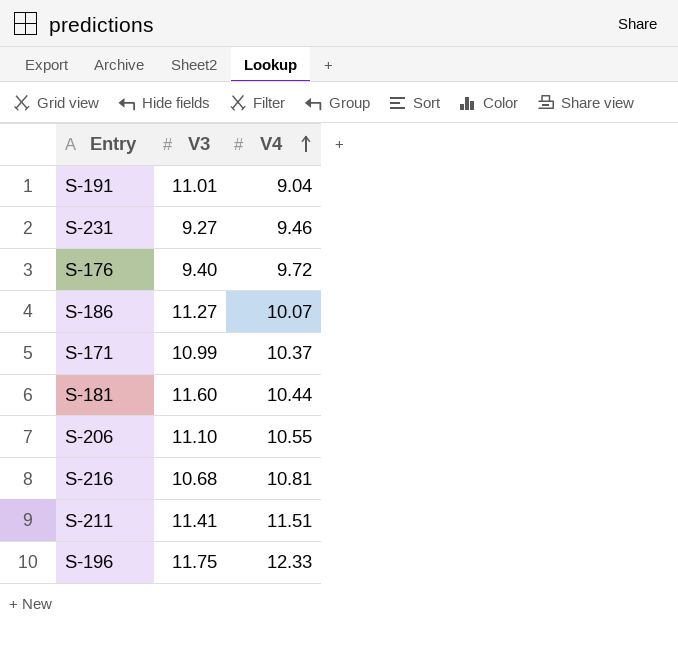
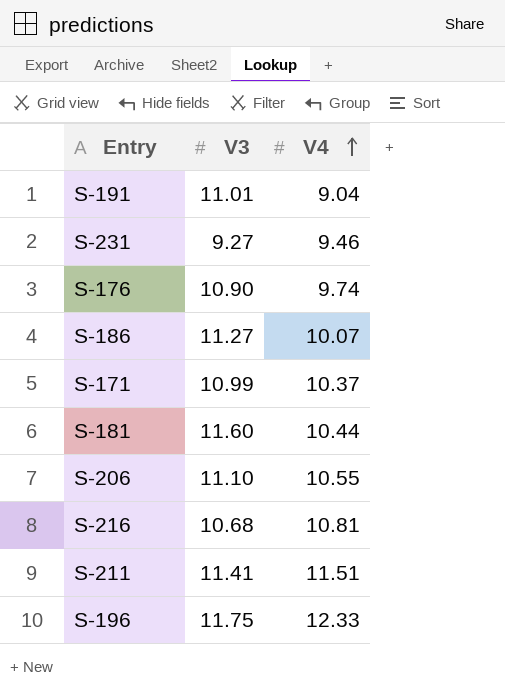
S-176 | V3: 9.40 -> 10.90
S-176 | V4: 9.72 -> 9.74

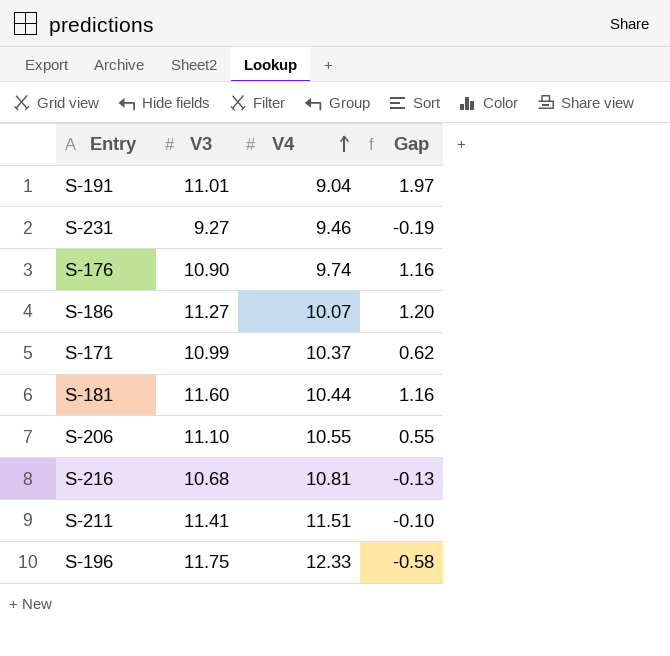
column Gap | formula: none -> [V3] - [V4]

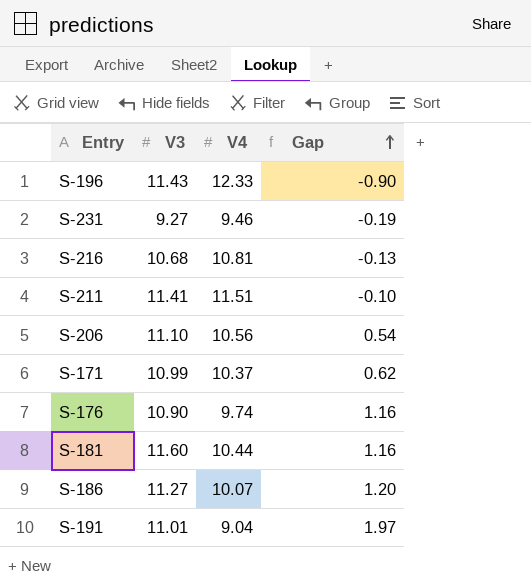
row order: V4 ascending -> Gap ascending
S-196 | V3: 11.75 -> 11.43
S-196 | Gap: -0.58 -> -0.90
S-206 | V4: 10.55 -> 10.56
S-206 | Gap: 0.55 -> 0.54

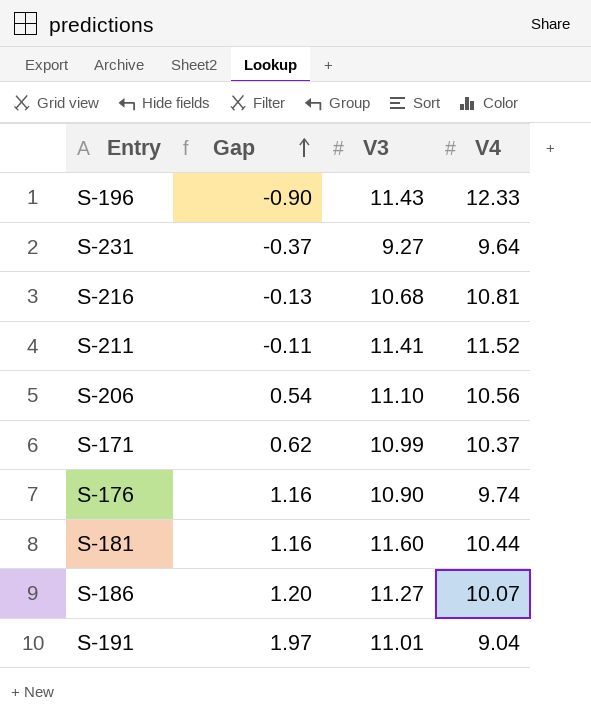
column Gap | position: 4 -> 2
S-231 | Gap: -0.19 -> -0.37
S-231 | V4: 9.46 -> 9.64
S-211 | Gap: -0.10 -> -0.11
S-211 | V4: 11.51 -> 11.52

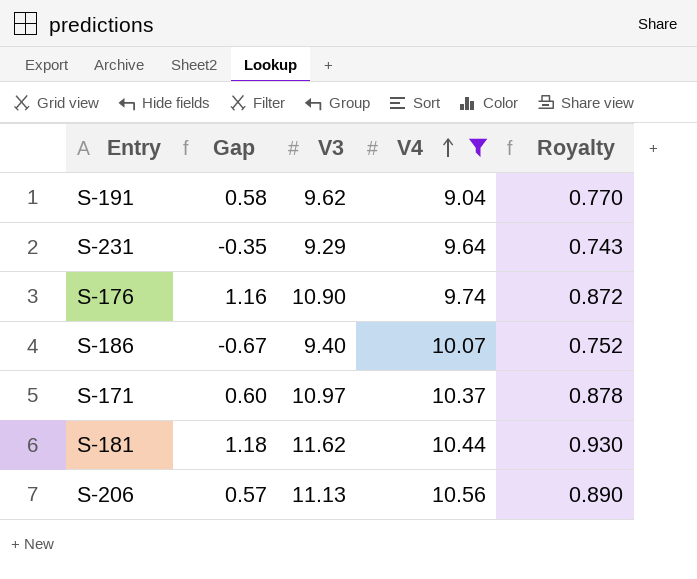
filter: none -> V4 <= 10.56
row order: Gap ascending -> V4 ascending
column Royalty | formula: none -> [V3] * 0.08
S-191 | Gap: 1.97 -> 0.58
S-191 | V3: 11.01 -> 9.62
S-231 | Gap: -0.37 -> -0.35
S-231 | V3: 9.27 -> 9.29
S-186 | Gap: 1.20 -> -0.67
S-186 | V3: 11.27 -> 9.40
S-171 | Gap: 0.62 -> 0.60
S-171 | V3: 10.99 -> 10.97
S-181 | Gap: 1.16 -> 1.18
S-181 | V3: 11.60 -> 11.62
S-206 | Gap: 0.54 -> 0.57
S-206 | V3: 11.10 -> 11.13

